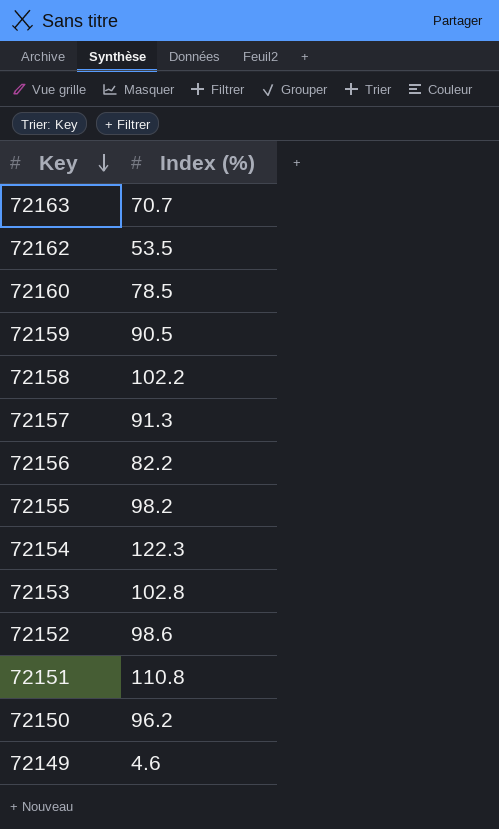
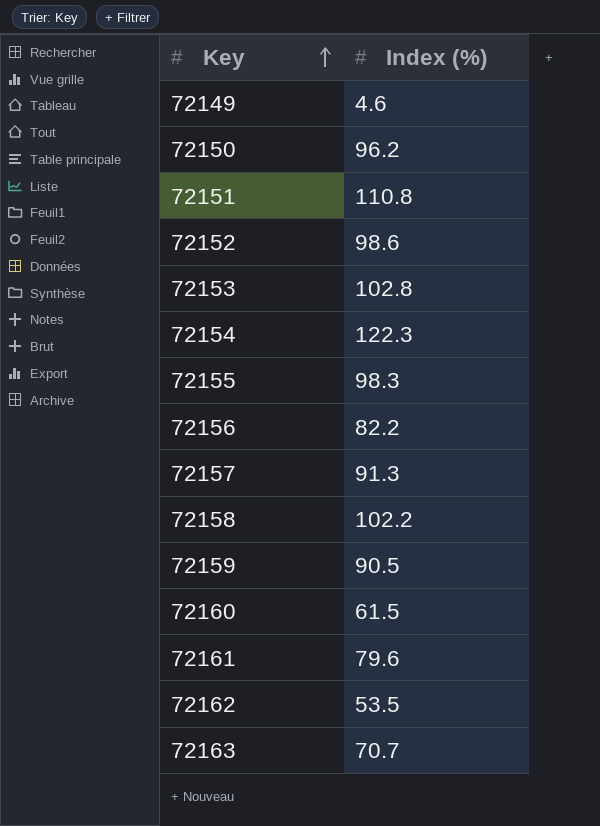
row order: Key descending -> Key ascending
72155 | Index (%): 98.2 -> 98.3
72160 | Index (%): 78.5 -> 61.5
row 72161: none -> 79.6

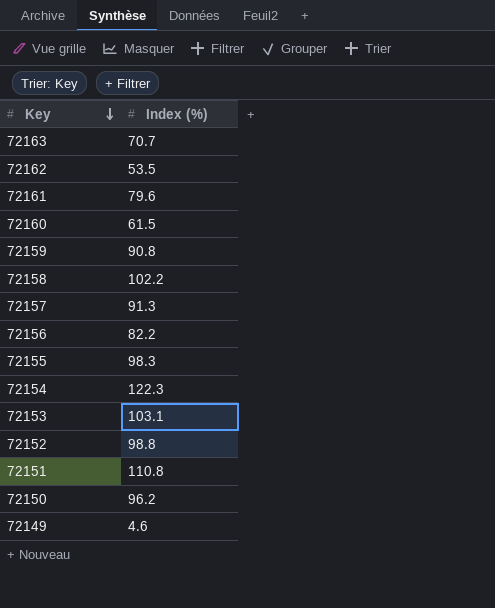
row order: Key ascending -> Key descending
72159 | Index (%): 90.5 -> 90.8
72153 | Index (%): 102.8 -> 103.1
72152 | Index (%): 98.6 -> 98.8

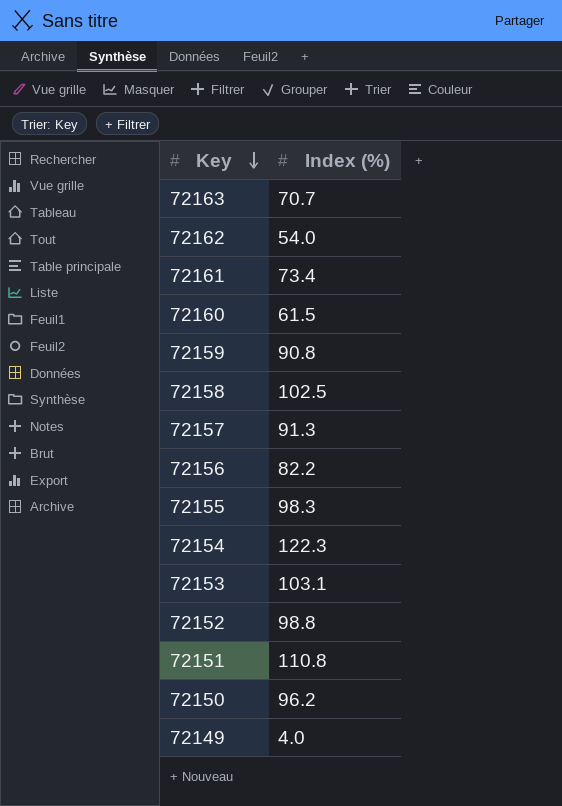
72162 | Index (%): 53.5 -> 54.0
72161 | Index (%): 79.6 -> 73.4
72158 | Index (%): 102.2 -> 102.5
72149 | Index (%): 4.6 -> 4.0

